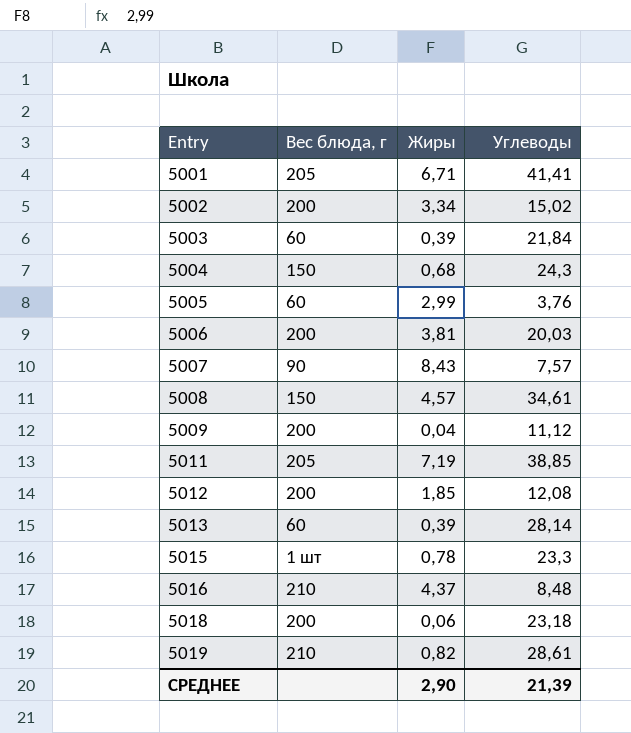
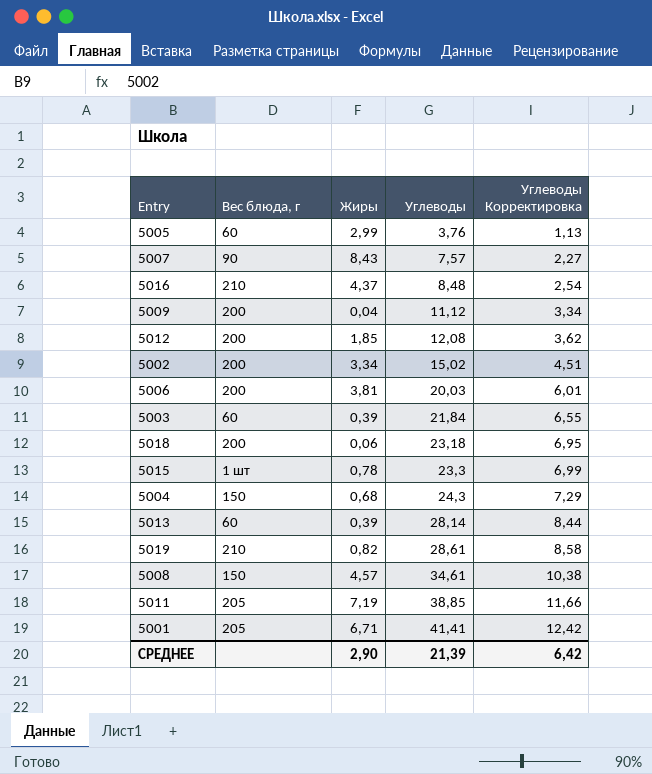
row order: Entry ascending -> Углеводы ascending
column Углеводы Корректировка | formula: none -> [Углеводы] * 0,3

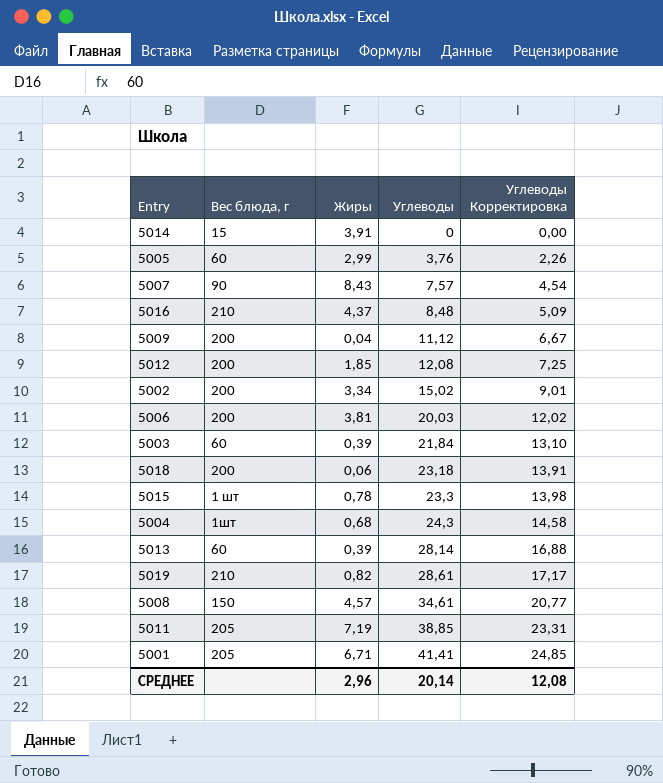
column Углеводы Корректировка | formula: [Углеводы] * 0,3 -> [Углеводы] * 0,6
row 5014: none -> 15 | 3,91 | 0 | 0,00
5004 | Вес блюда, г: 150 -> 1шт
СРЕДНЕЕ | Жиры: 2,90 -> 2,96
СРЕДНЕЕ | Углеводы: 21,39 -> 20,14
СРЕДНЕЕ | Углеводы Корректировка: 6,42 -> 12,08

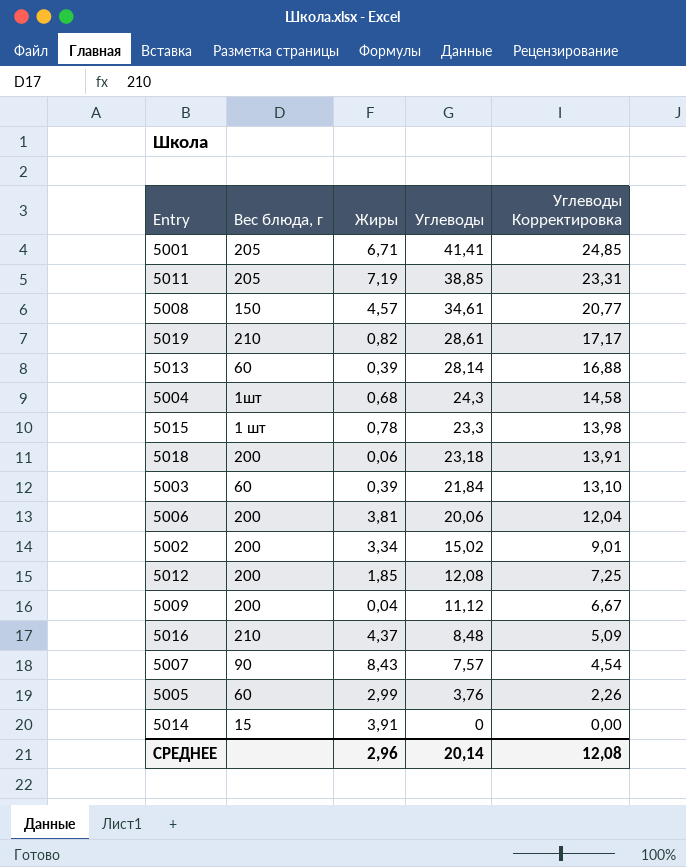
row order: Углеводы ascending -> Углеводы descending
5006 | Углеводы: 20,03 -> 20,06
5006 | Углеводы Корректировка: 12,02 -> 12,04

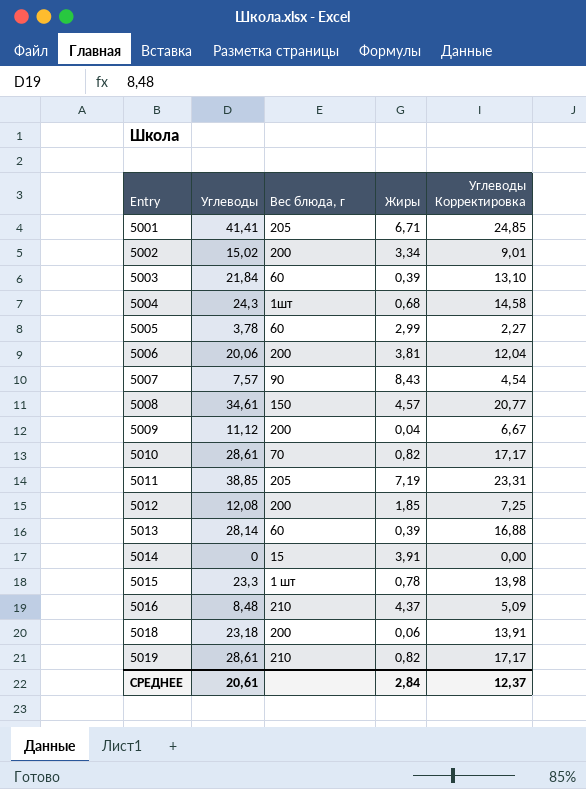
row order: Углеводы descending -> Entry ascending
column Углеводы | position: 4 -> 2
5005 | Углеводы: 3,76 -> 3,78
5005 | Углеводы Корректировка: 2,26 -> 2,27
row 5010: none -> 28,61 | 70 | 0,82 | 17,17
СРЕДНЕЕ | Углеводы: 20,14 -> 20,61
СРЕДНЕЕ | Жиры: 2,96 -> 2,84
СРЕДНЕЕ | Углеводы Корректировка: 12,08 -> 12,37

